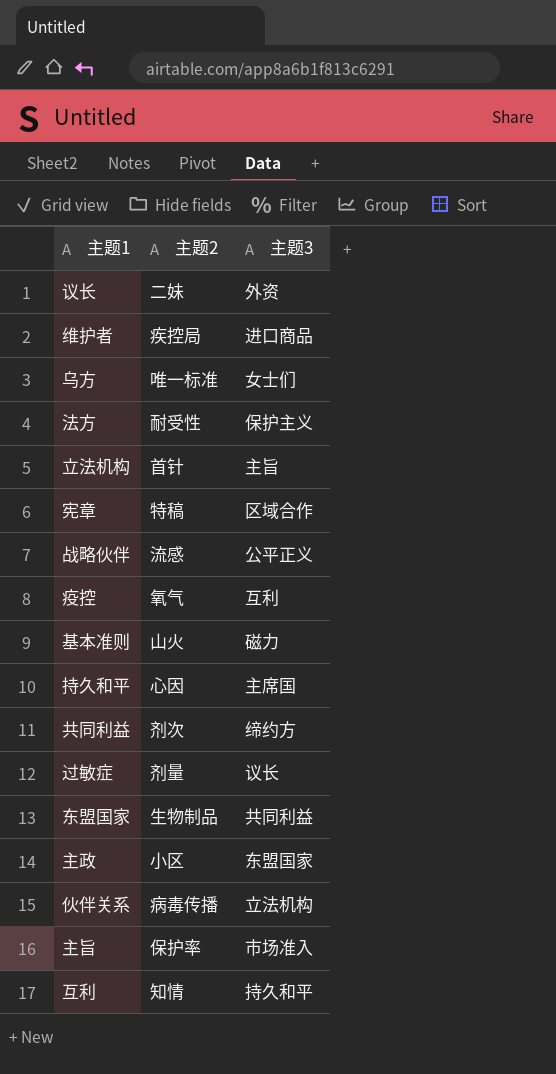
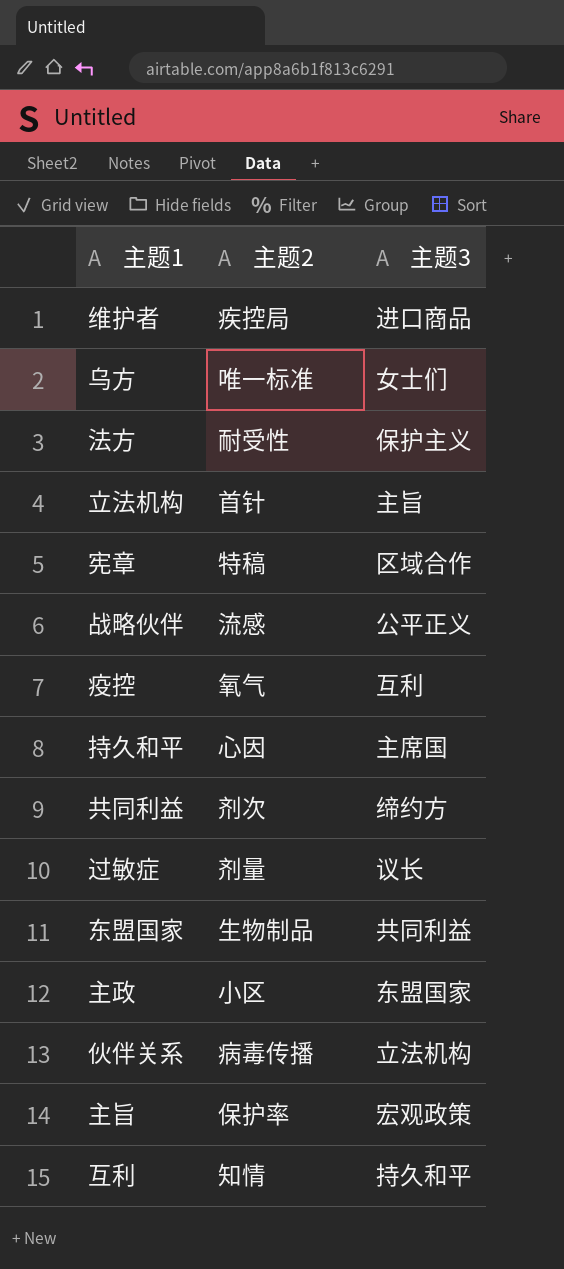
row 议长: 二妹 | 外资 -> none
row 基本准则: 山火 | 磁力 -> none
主旨 | 主题3: 市场准入 -> 宏观政策

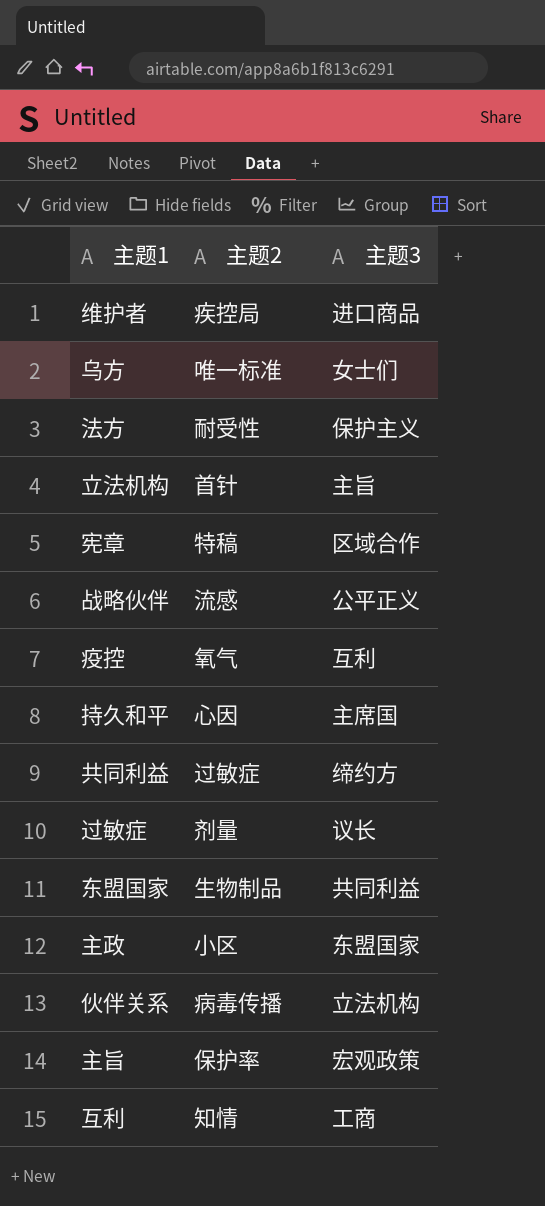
共同利益 | 主题2: 剂次 -> 过敏症
互利 | 主题3: 持久和平 -> 工商

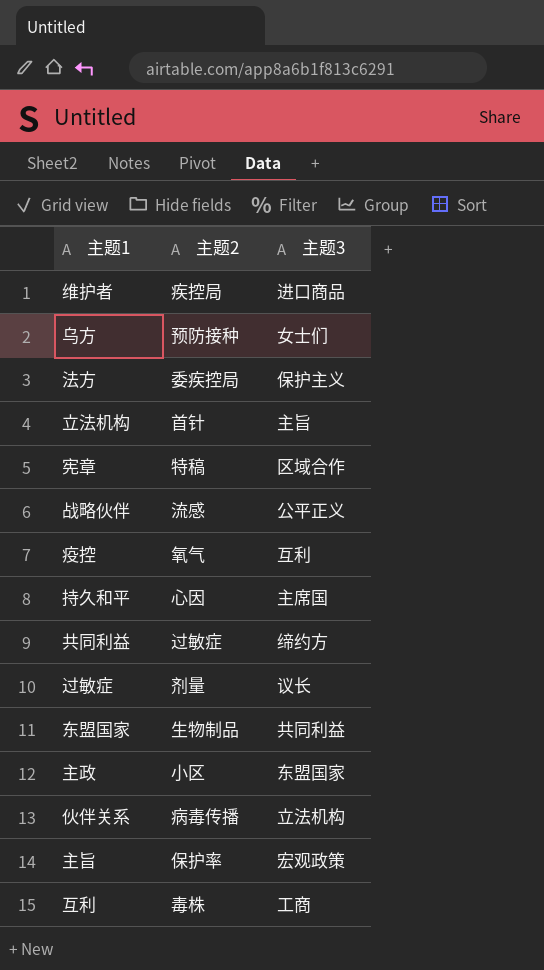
乌方 | 主题2: 唯一标准 -> 预防接种
法方 | 主题2: 耐受性 -> 委疾控局
互利 | 主题2: 知情 -> 毒株

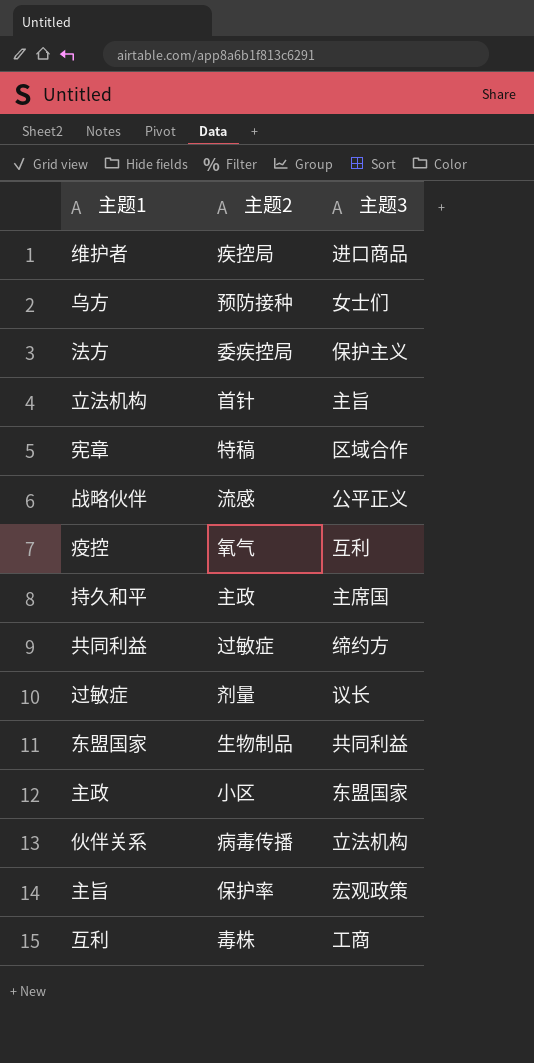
持久和平 | 主题2: 心因 -> 主政

